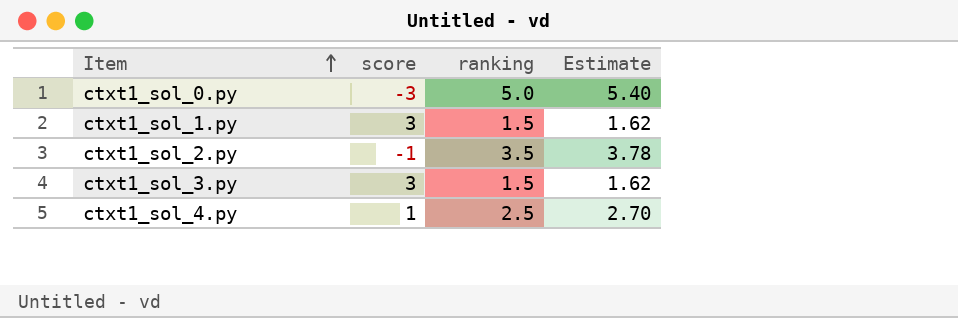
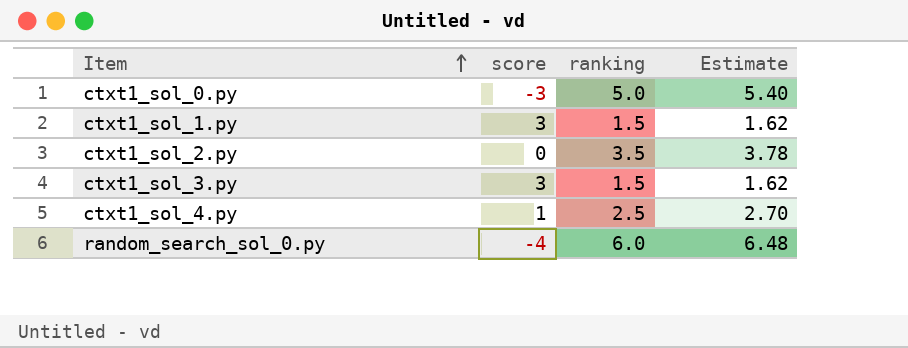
ctxt1_sol_2.py | score: -1 -> 0
row random_search_sol_0.py: none -> -4 | 6.0 | 6.48

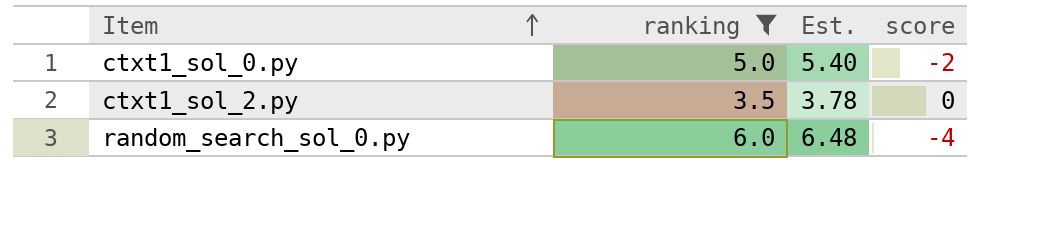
filter: none -> ranking >= 3.5
column name: Estimate -> Est.
column score | position: 2 -> 4
ctxt1_sol_0.py | score: -3 -> -2

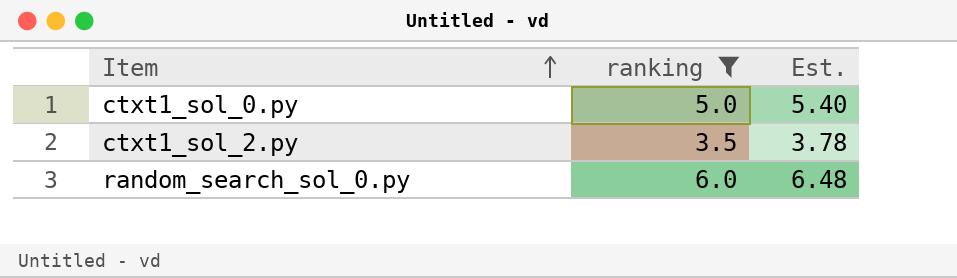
column score | position: 4 -> none

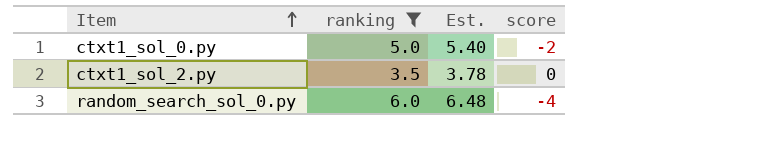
column score | position: none -> 4

